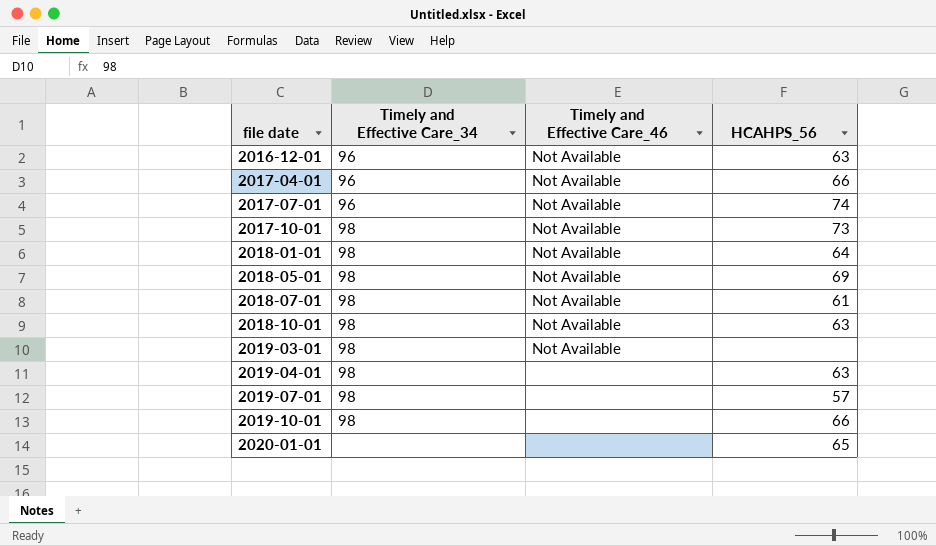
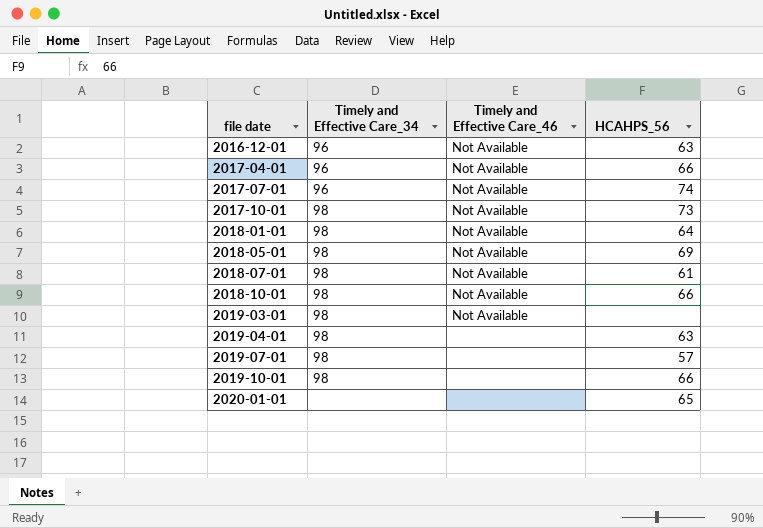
2018-10-01 | HCAHPS_56: 63 -> 66

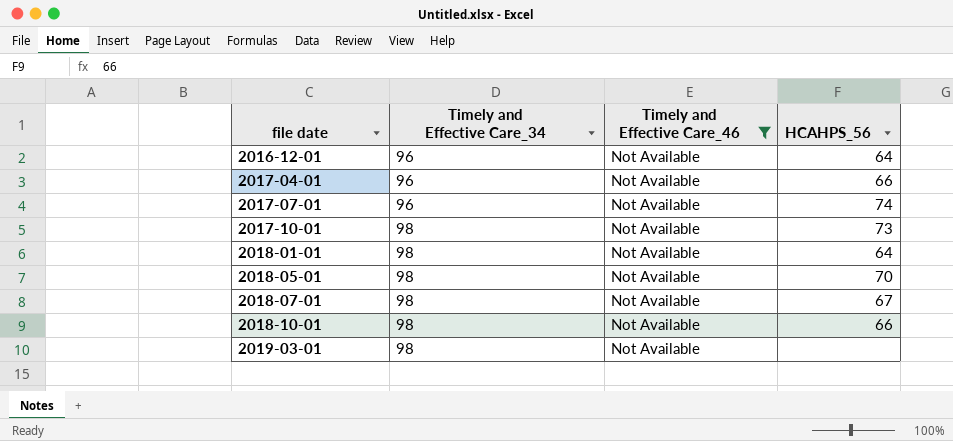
filter: none -> Timely and Effective Care_46 = Not Available
2016-12-01 | HCAHPS_56: 63 -> 64
2018-05-01 | HCAHPS_56: 69 -> 70
2018-07-01 | HCAHPS_56: 61 -> 67

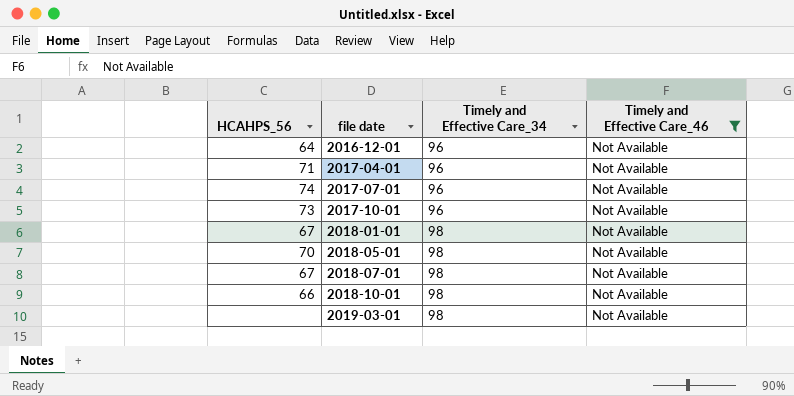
column HCAHPS_56 | position: 4 -> 1
2017-04-01 | HCAHPS_56: 66 -> 71
2017-10-01 | Timely and Effective Care_34: 98 -> 96
2018-01-01 | HCAHPS_56: 64 -> 67

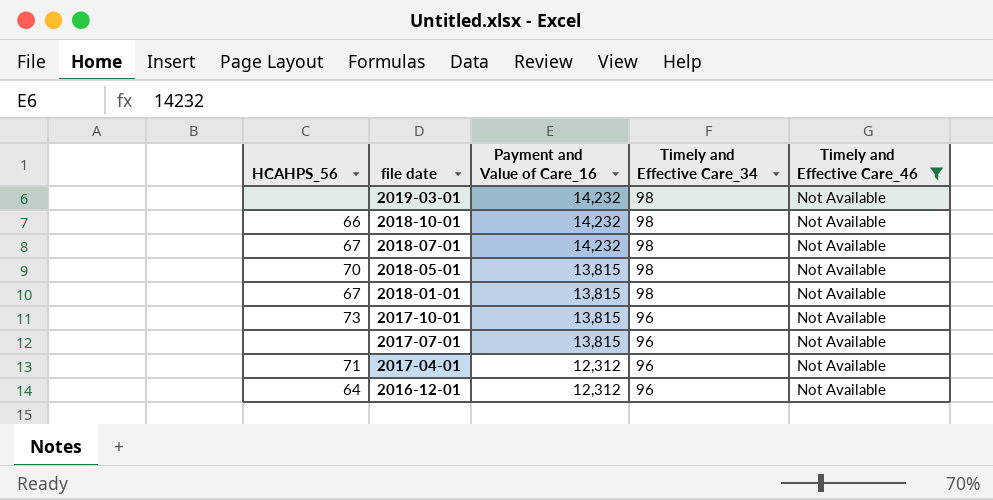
row order: file date ascending -> file date descending
column Payment and Value of Care_16 | position: none -> 3
2017-07-01 | HCAHPS_56: 74 -> none

